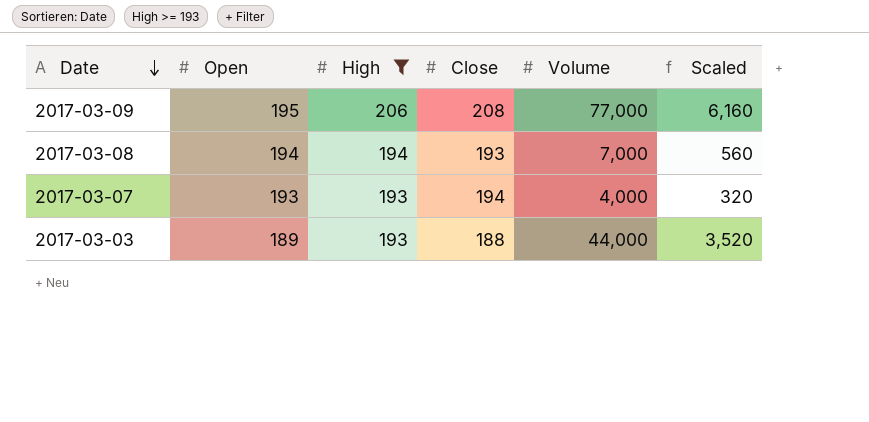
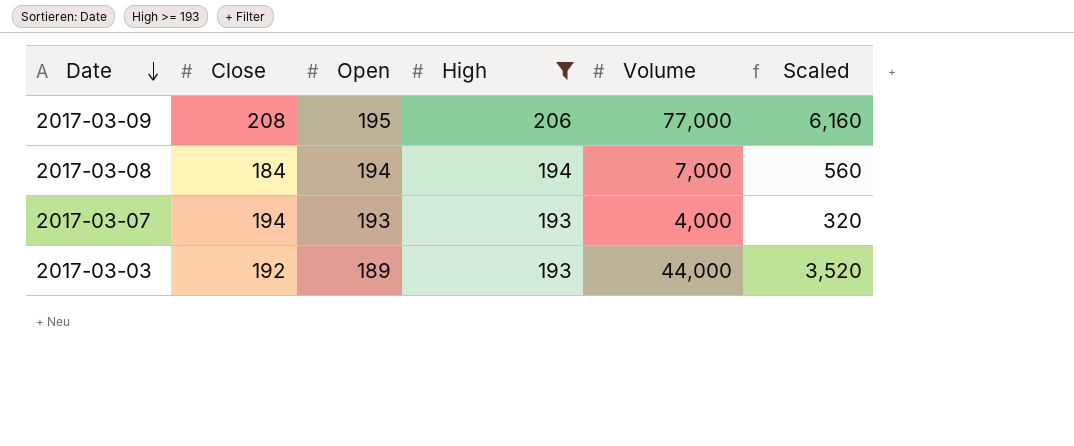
column Close | position: 4 -> 2
2017-03-08 | Close: 193 -> 184
2017-03-03 | Close: 188 -> 192

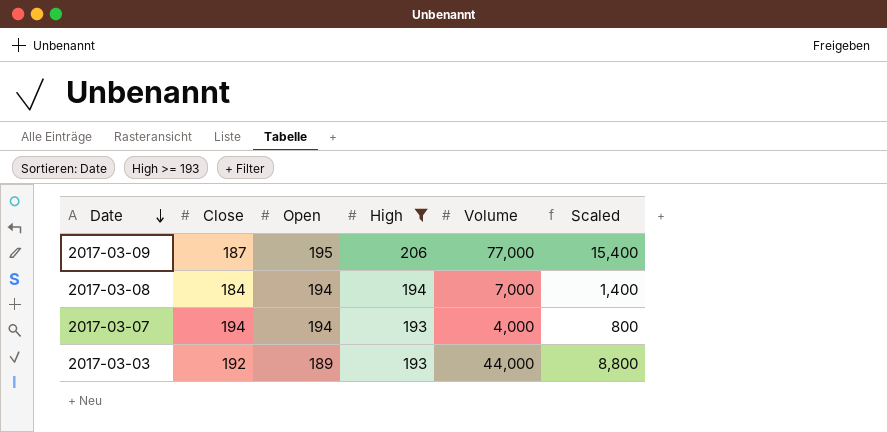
column Scaled | formula: [Volume] * 0.08 -> [Volume] * 0.2
2017-03-09 | Close: 208 -> 187
2017-03-07 | Open: 193 -> 194

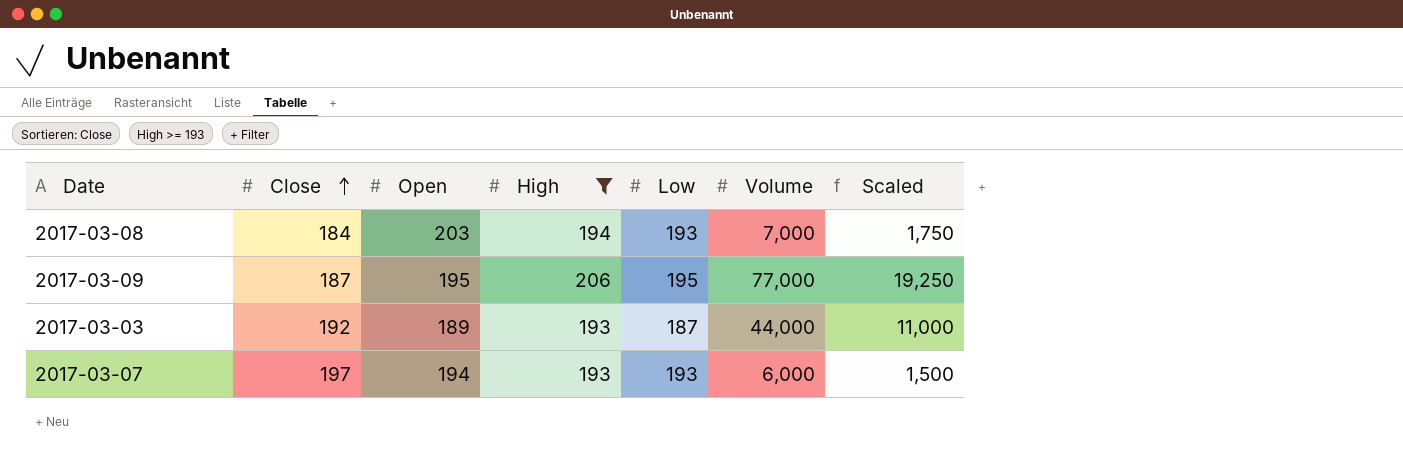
row order: Date descending -> Close ascending
column Low | position: none -> 5
column Scaled | formula: [Volume] * 0.2 -> [Volume] * 0.25
2017-03-08 | Open: 194 -> 203
2017-03-07 | Close: 194 -> 197
2017-03-07 | Volume: 4,000 -> 6,000

